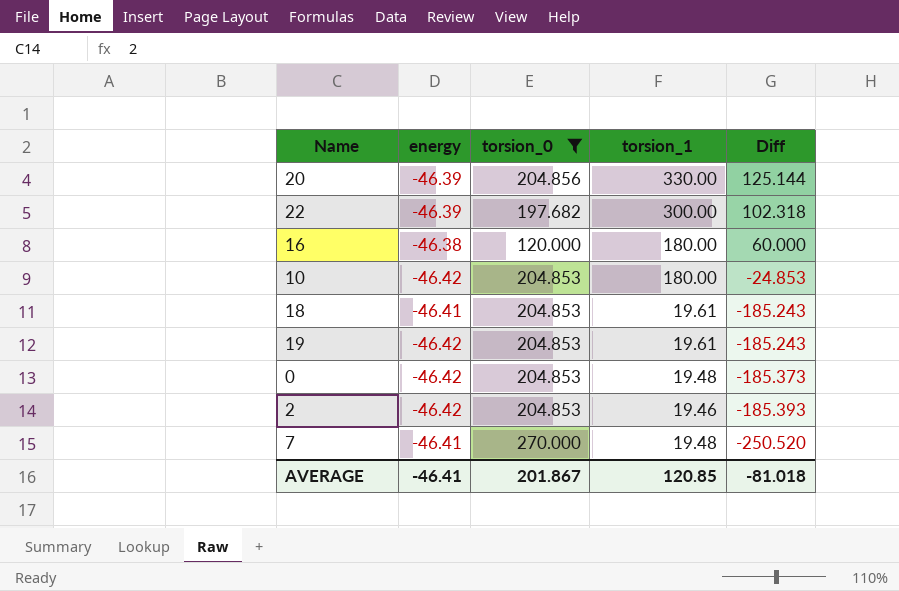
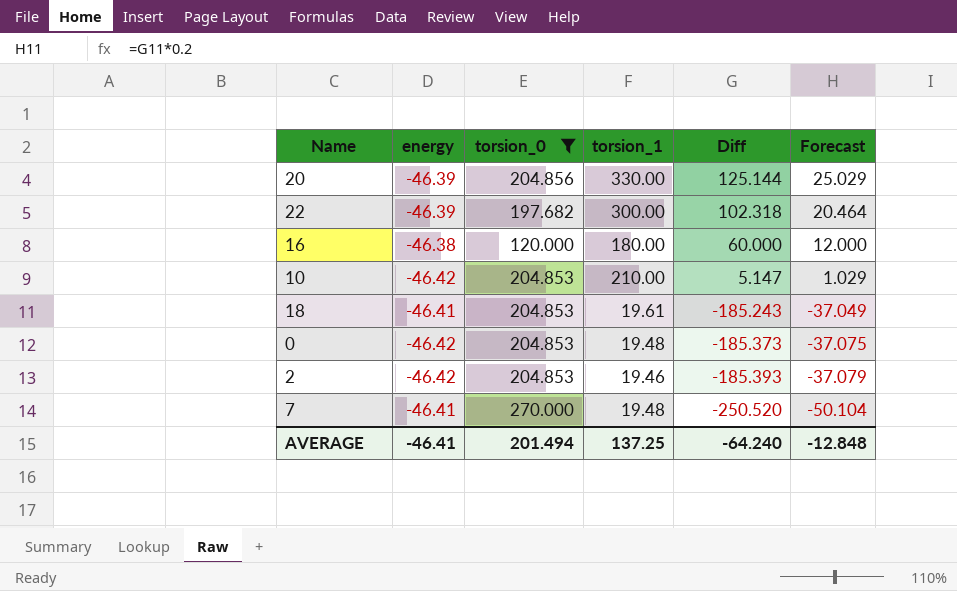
column Forecast | formula: none -> [Diff] * 0.2
row 19: -46.42 | 204.853 | 19.61 | -185.243 -> none
10 | torsion_1: 180.00 -> 210.00
10 | Diff: -24.853 -> 5.147
AVERAGE | torsion_0: 201.867 -> 201.494
AVERAGE | torsion_1: 120.85 -> 137.25
AVERAGE | Diff: -81.018 -> -64.240

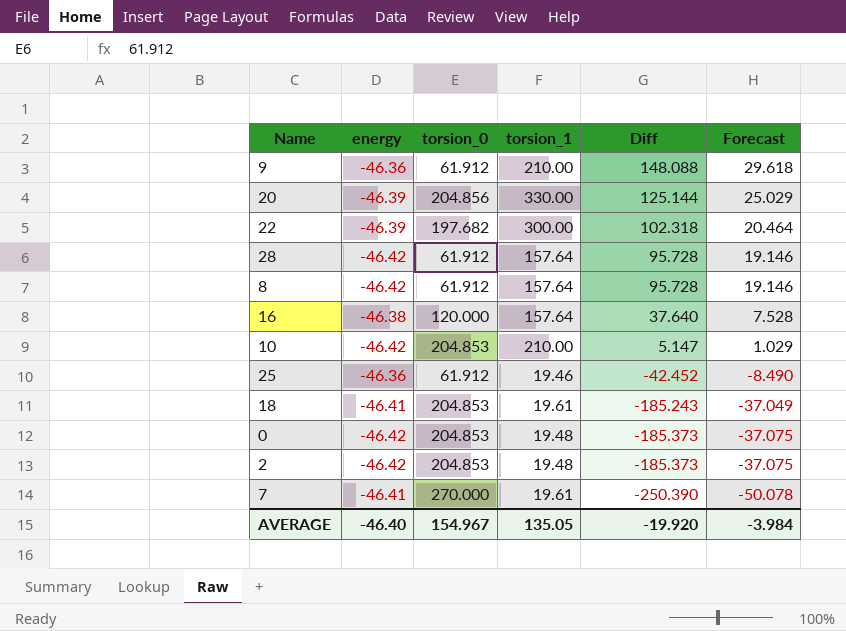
filter: torsion_0 != 61.912 -> none
16 | torsion_1: 180.00 -> 157.64
16 | Diff: 60.000 -> 37.640
16 | Forecast: 12.000 -> 7.528
2 | torsion_1: 19.46 -> 19.48
2 | Diff: -185.393 -> -185.373
2 | Forecast: -37.079 -> -37.075
7 | torsion_1: 19.48 -> 19.61
7 | Diff: -250.520 -> -250.390
7 | Forecast: -50.104 -> -50.078
AVERAGE | energy: -46.41 -> -46.40
AVERAGE | torsion_0: 201.494 -> 154.967
AVERAGE | torsion_1: 137.25 -> 135.05
AVERAGE | Diff: -64.240 -> -19.920
AVERAGE | Forecast: -12.848 -> -3.984

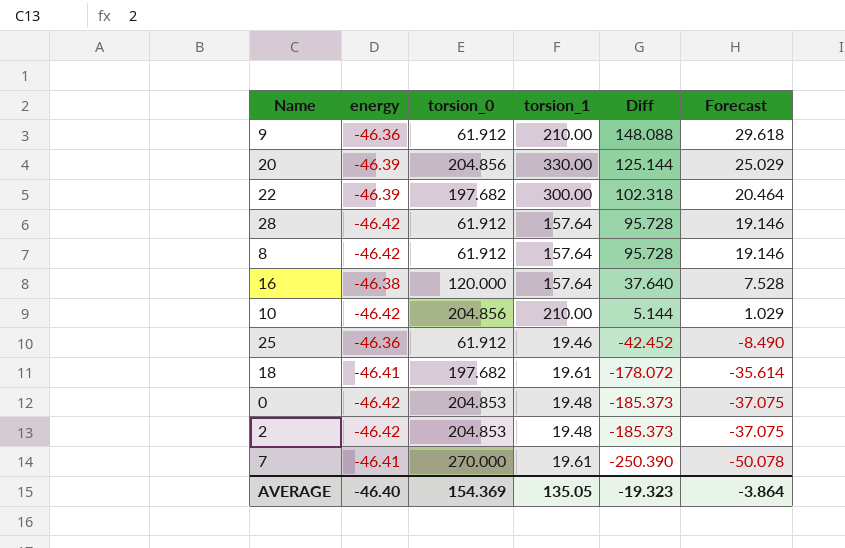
10 | torsion_0: 204.853 -> 204.856
10 | Diff: 5.147 -> 5.144
18 | torsion_0: 204.853 -> 197.682
18 | Diff: -185.243 -> -178.072
18 | Forecast: -37.049 -> -35.614
AVERAGE | torsion_0: 154.967 -> 154.369
AVERAGE | Diff: -19.920 -> -19.323
AVERAGE | Forecast: -3.984 -> -3.864

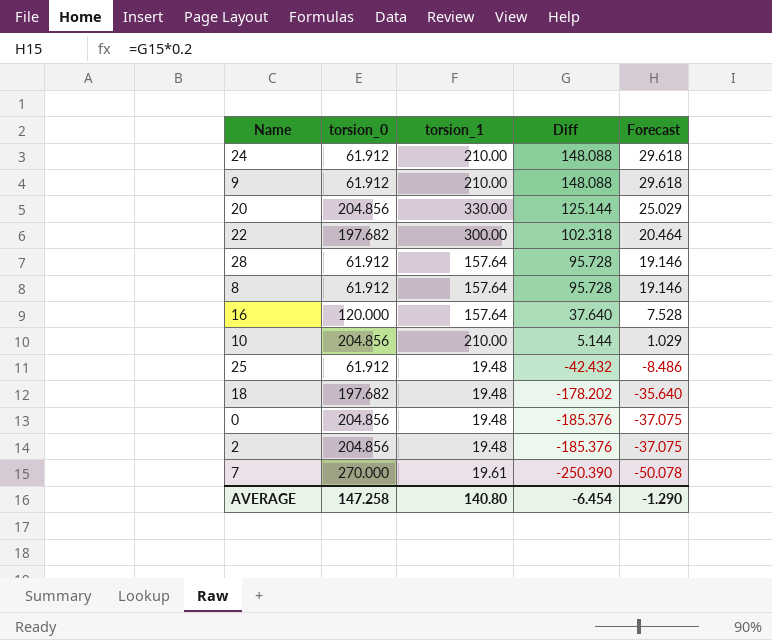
column energy | position: 2 -> none
row 24: none -> 61.912 | 210.00 | 148.088 | 29.618
25 | torsion_1: 19.46 -> 19.48
25 | Diff: -42.452 -> -42.432
25 | Forecast: -8.490 -> -8.486
18 | torsion_1: 19.61 -> 19.48
18 | Diff: -178.072 -> -178.202
18 | Forecast: -35.614 -> -35.640
0 | torsion_0: 204.853 -> 204.856
0 | Diff: -185.373 -> -185.376
2 | torsion_0: 204.853 -> 204.856
2 | Diff: -185.373 -> -185.376
AVERAGE | torsion_0: 154.369 -> 147.258
AVERAGE | torsion_1: 135.05 -> 140.80
AVERAGE | Diff: -19.323 -> -6.454
AVERAGE | Forecast: -3.864 -> -1.290

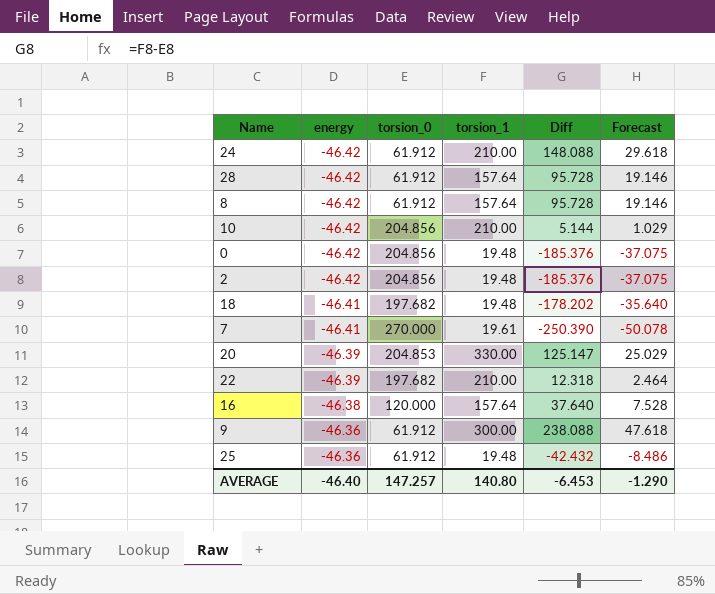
row order: Diff descending -> energy ascending
column energy | position: none -> 2
20 | torsion_0: 204.856 -> 204.853
20 | Diff: 125.144 -> 125.147
22 | torsion_1: 300.00 -> 210.00
22 | Diff: 102.318 -> 12.318
22 | Forecast: 20.464 -> 2.464
9 | torsion_1: 210.00 -> 300.00
9 | Diff: 148.088 -> 238.088
9 | Forecast: 29.618 -> 47.618
AVERAGE | torsion_0: 147.258 -> 147.257
AVERAGE | Diff: -6.454 -> -6.453

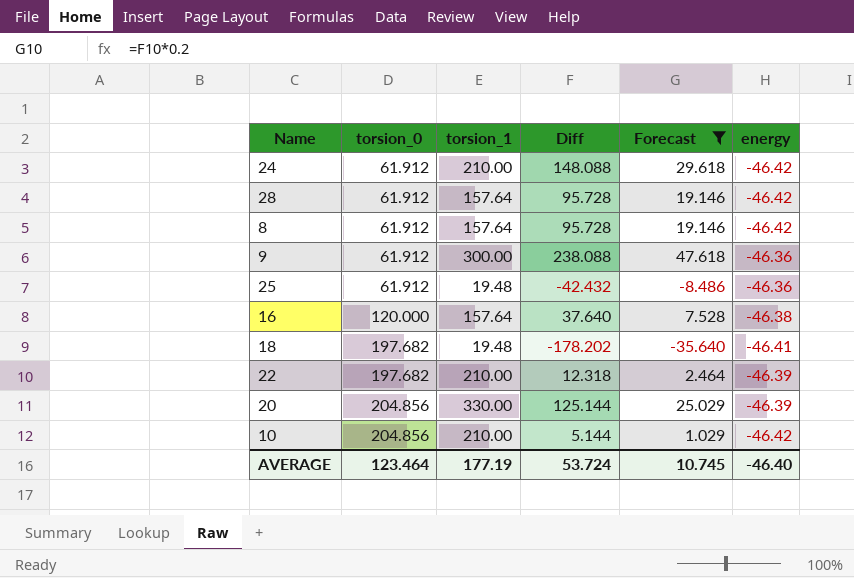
filter: none -> Forecast >= -35.640
row order: energy ascending -> torsion_0 ascending
column energy | position: 2 -> 6
20 | torsion_0: 204.853 -> 204.856
20 | Diff: 125.147 -> 125.144
AVERAGE | torsion_0: 147.257 -> 123.464
AVERAGE | torsion_1: 140.80 -> 177.19
AVERAGE | Diff: -6.453 -> 53.724
AVERAGE | Forecast: -1.290 -> 10.745

